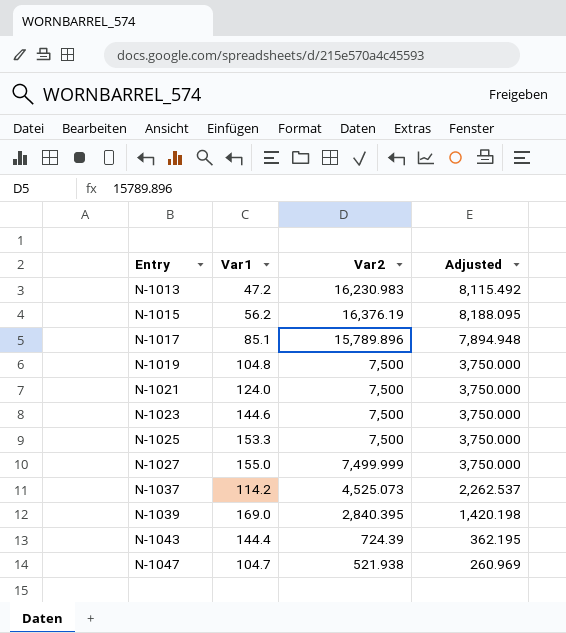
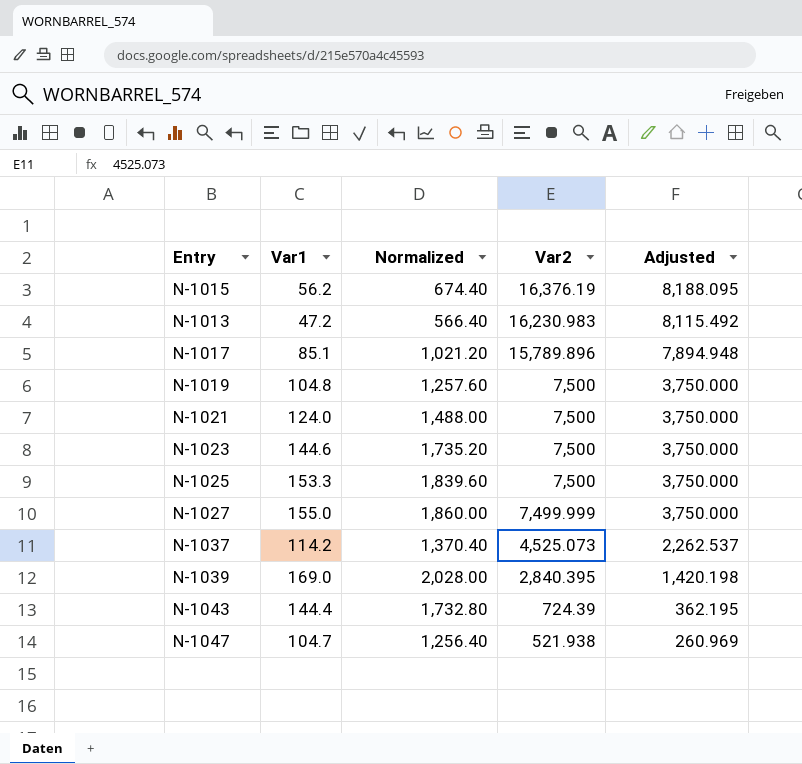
row order: Entry ascending -> Var2 descending
column Normalized | formula: none -> [Var1] * 12

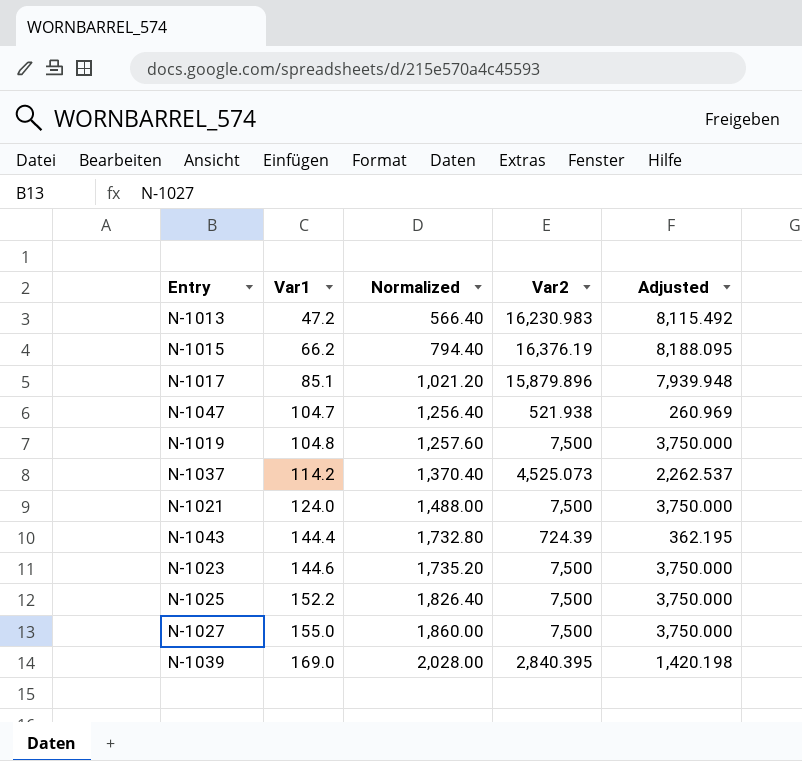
row order: Var2 descending -> Var1 ascending
N-1015 | Var1: 56.2 -> 66.2
N-1015 | Normalized: 674.40 -> 794.40
N-1017 | Var2: 15,789.896 -> 15,879.896
N-1017 | Adjusted: 7,894.948 -> 7,939.948
N-1025 | Var1: 153.3 -> 152.2
N-1025 | Normalized: 1,839.60 -> 1,826.40
N-1027 | Var2: 7,499.999 -> 7,500

